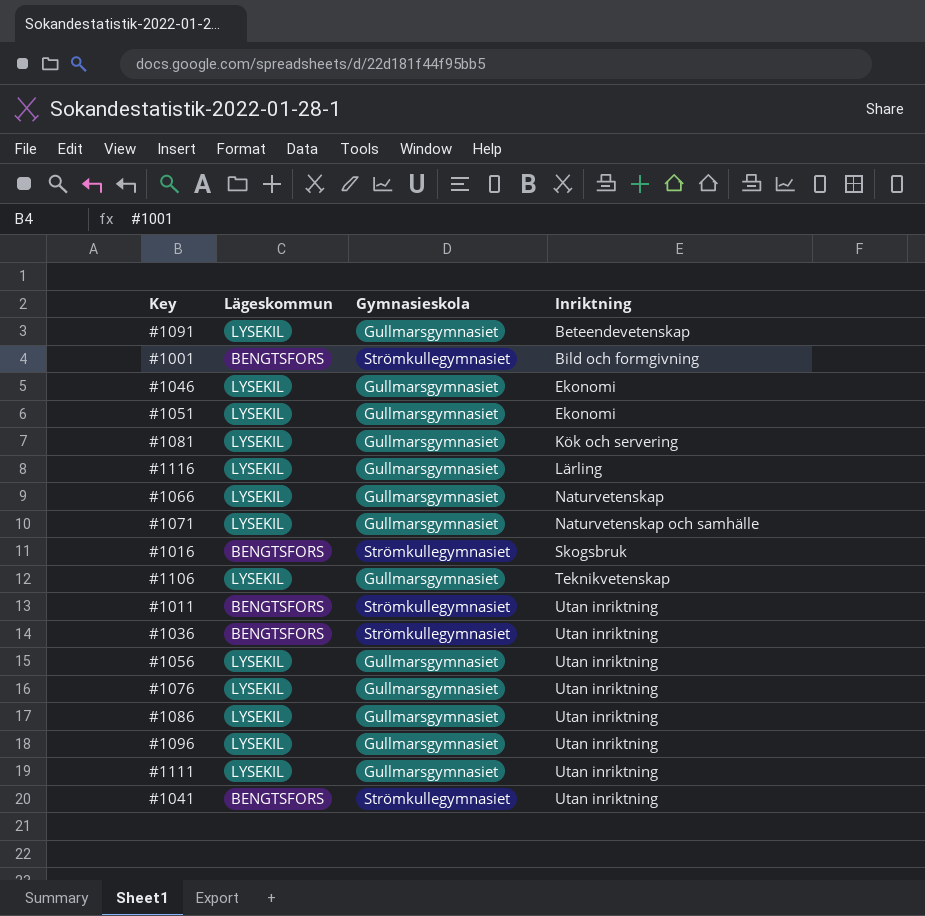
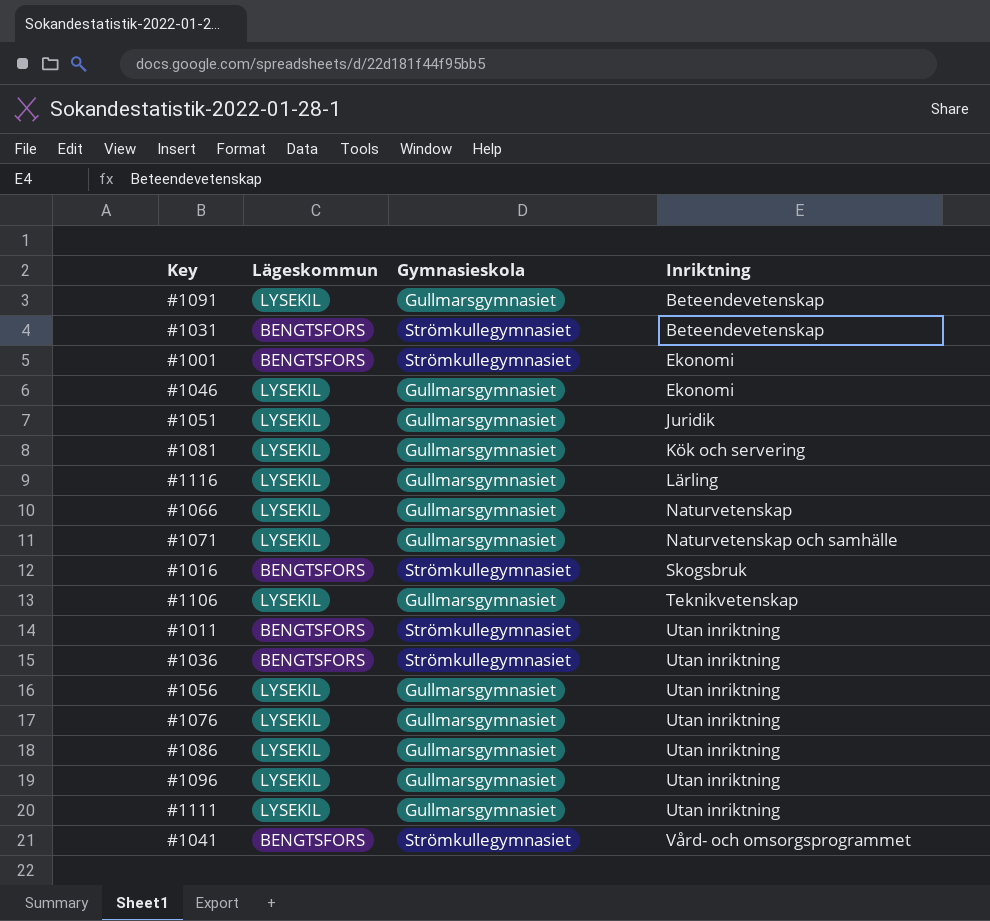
row #1031: none -> BENGTSFORS | Strömkullegymnasiet | Beteendevetenskap
#1001 | Inriktning: Bild och formgivning -> Ekonomi
#1051 | Inriktning: Ekonomi -> Juridik
#1041 | Inriktning: Utan inriktning -> Vård- och omsorgsprogrammet

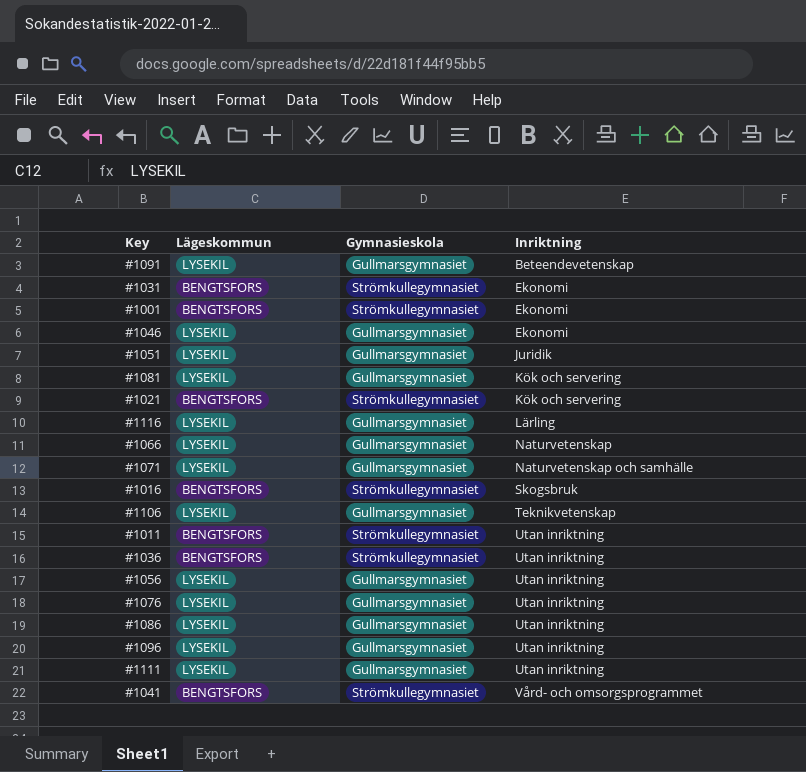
#1031 | Inriktning: Beteendevetenskap -> Ekonomi
row #1021: none -> BENGTSFORS | Strömkullegymnasiet | Kök och servering

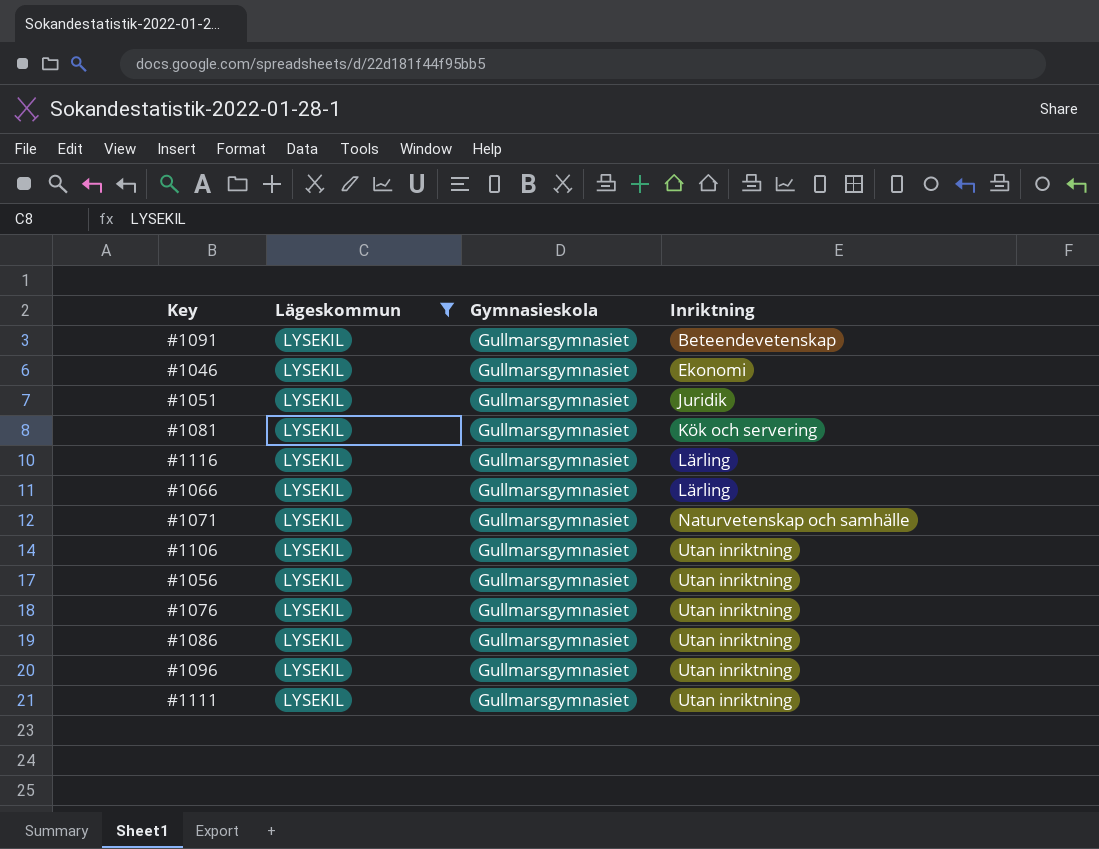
filter: none -> Lägeskommun = LYSEKIL
#1066 | Inriktning: Naturvetenskap -> Lärling
#1106 | Inriktning: Teknikvetenskap -> Utan inriktning

